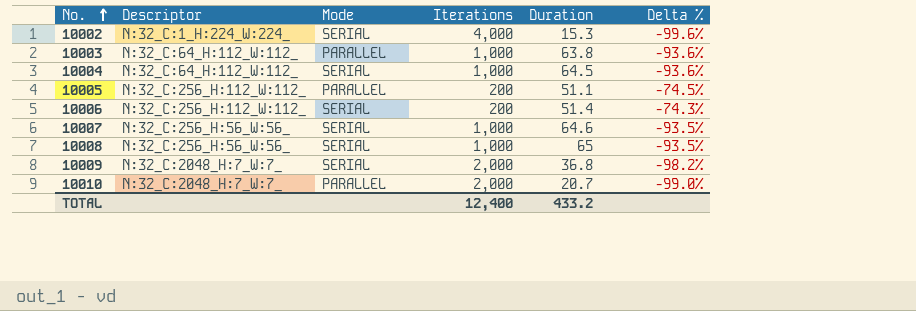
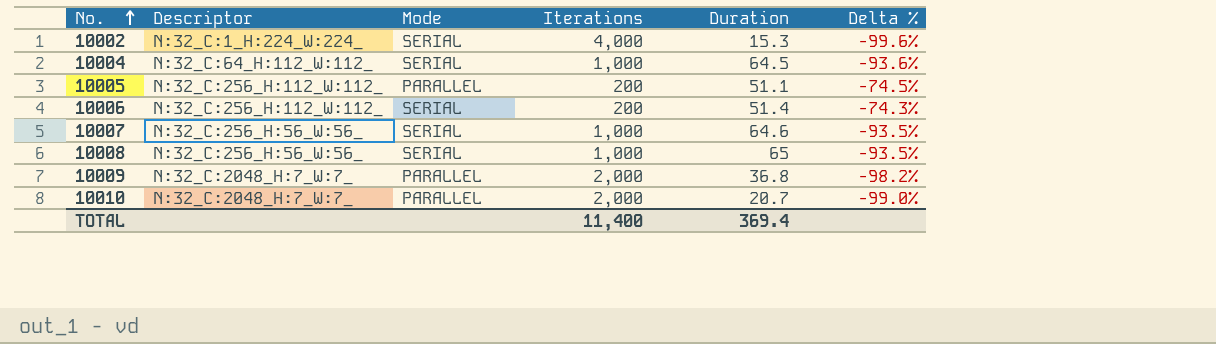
row 10003: N:32_C:64_H:112_W:112_ | PARALLEL | 1,000 | 63.8 | -93.6% -> none
10009 | Mode: SERIAL -> PARALLEL
TOTAL | Iterations: 12,400 -> 11,400
TOTAL | Duration: 433.2 -> 369.4

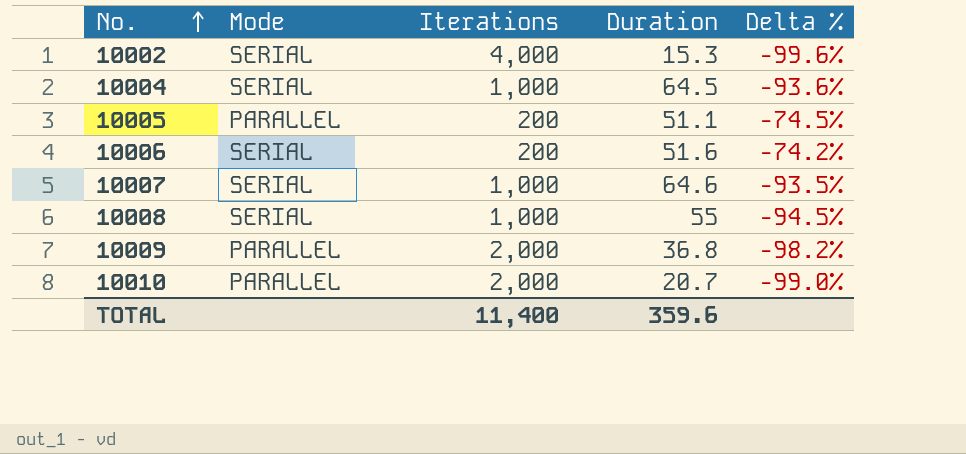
column Descriptor | position: 2 -> none
10006 | Duration: 51.4 -> 51.6
10006 | Delta %: -74.3% -> -74.2%
10008 | Duration: 65 -> 55
10008 | Delta %: -93.5% -> -94.5%
TOTAL | Duration: 369.4 -> 359.6

